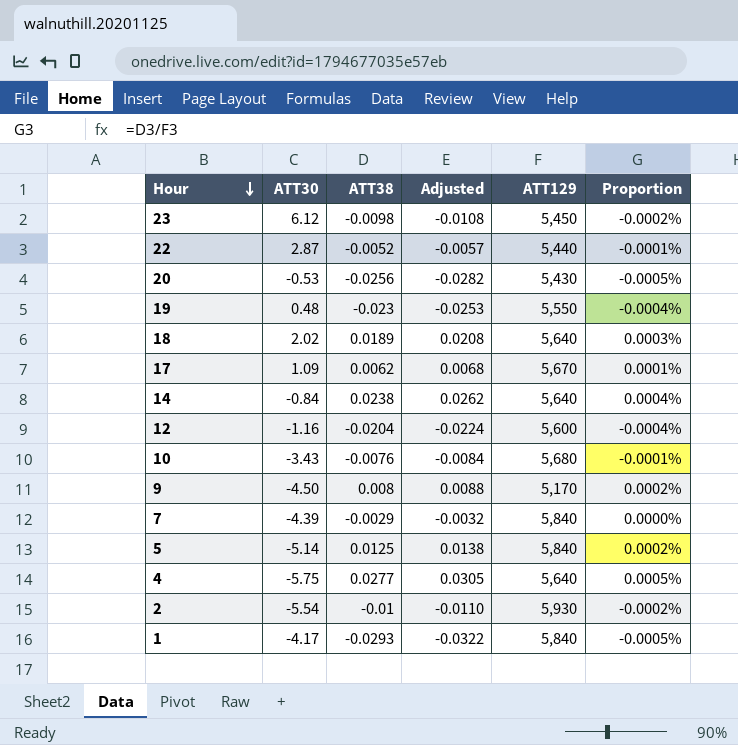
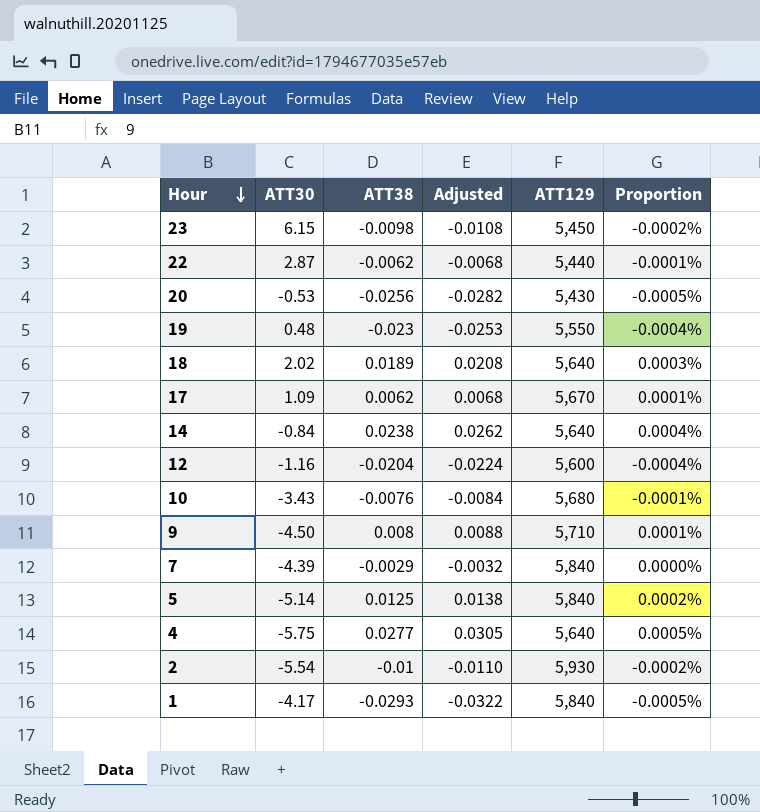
23 | ATT30: 6.12 -> 6.15
22 | ATT38: -0.0052 -> -0.0062
22 | Adjusted: -0.0057 -> -0.0068
9 | ATT129: 5,170 -> 5,710
9 | Proportion: 0.0002% -> 0.0001%

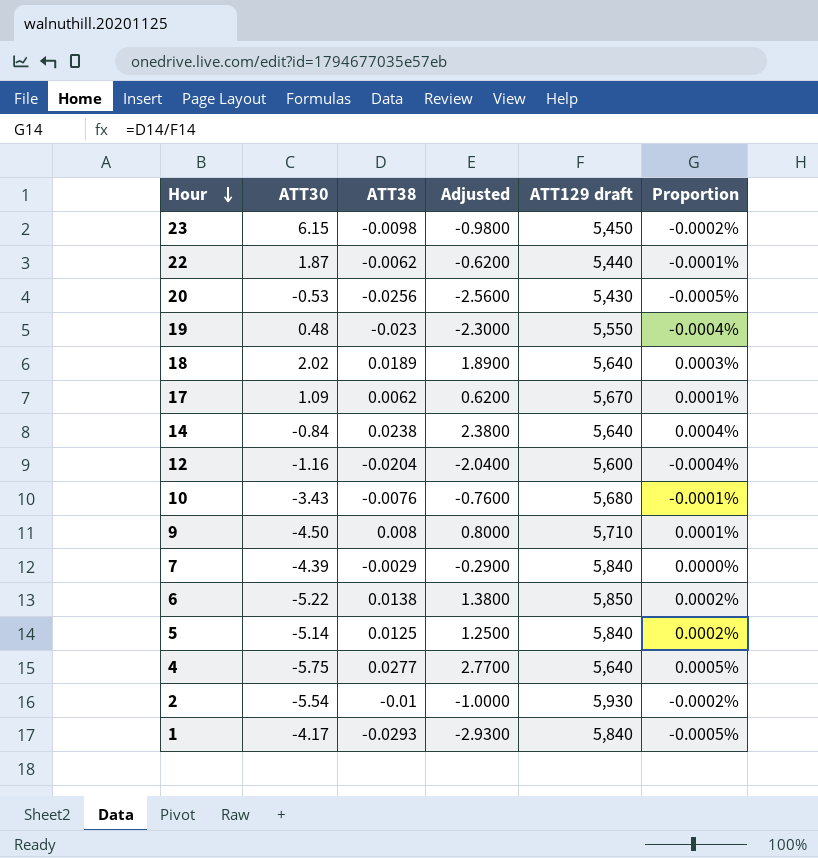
column Adjusted | formula: [ATT38] * 1.1 -> [ATT38] * 100
column name: ATT129 -> ATT129 draft
22 | ATT30: 2.87 -> 1.87
row 6: none -> -5.22 | 0.0138 | 1.3800 | 5,850 | 0.0002%

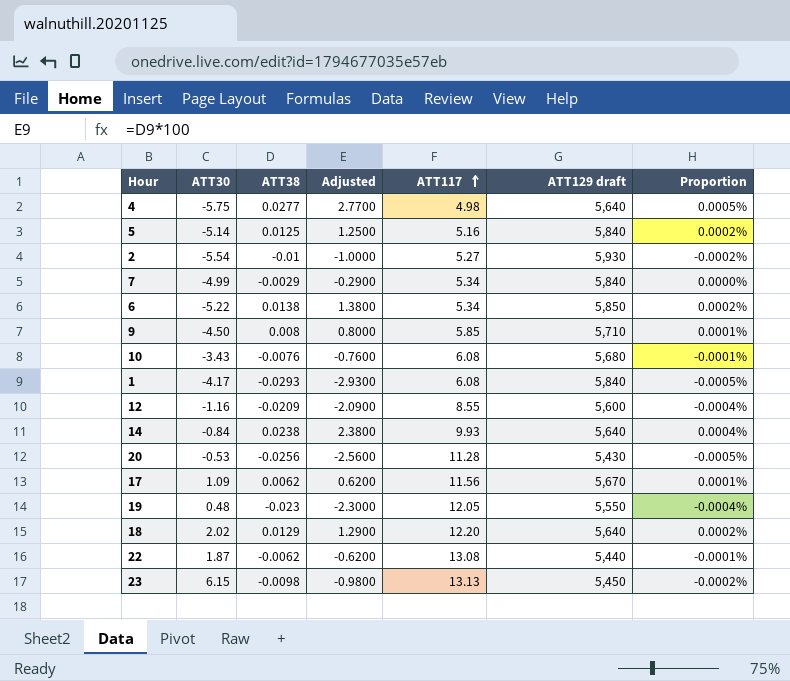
row order: Hour descending -> ATT117 ascending
column ATT117 | position: none -> 5
7 | ATT30: -4.39 -> -4.99
12 | ATT38: -0.0204 -> -0.0209
12 | Adjusted: -2.0400 -> -2.0900
18 | ATT38: 0.0189 -> 0.0129
18 | Adjusted: 1.8900 -> 1.2900
18 | Proportion: 0.0003% -> 0.0002%

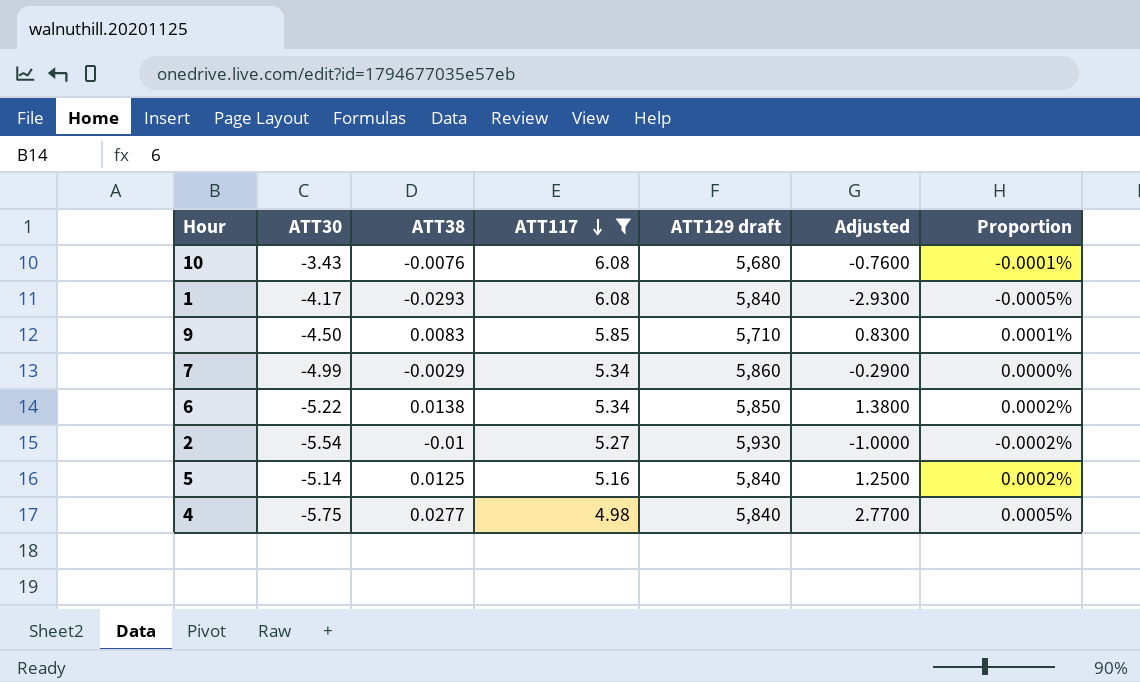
filter: none -> ATT117 <= 6.08
row order: ATT117 ascending -> ATT117 descending
column Adjusted | position: 4 -> 6
9 | ATT38: 0.008 -> 0.0083
9 | Adjusted: 0.8000 -> 0.8300
7 | ATT129 draft: 5,840 -> 5,860
4 | ATT129 draft: 5,640 -> 5,840

